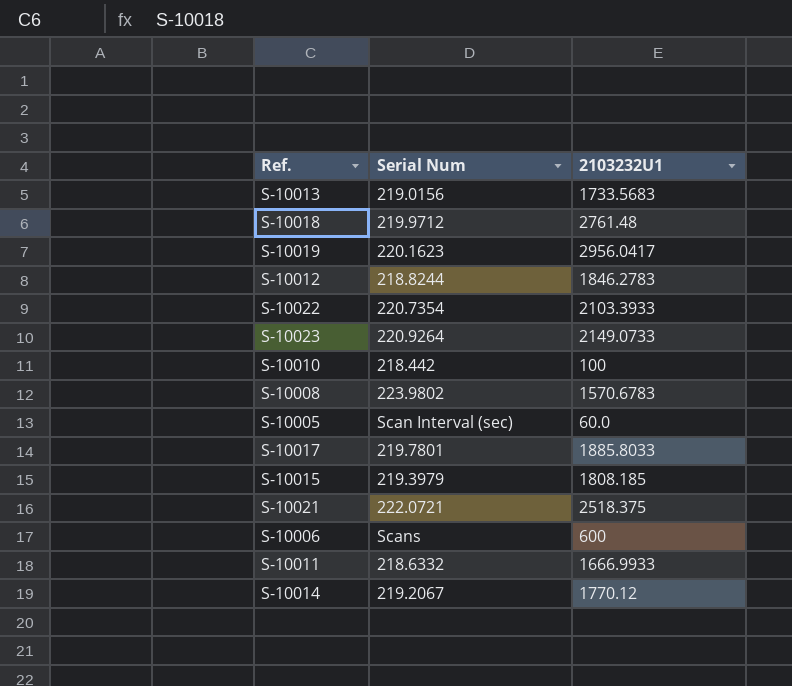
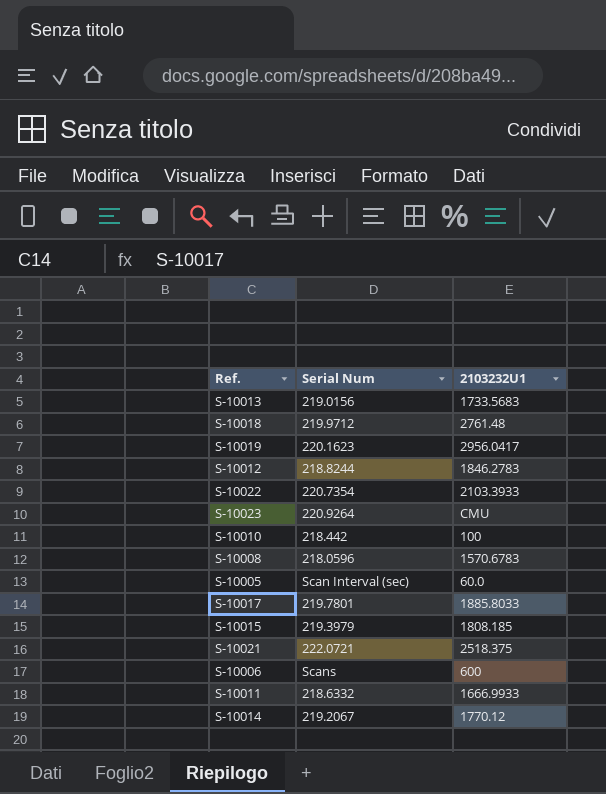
S-10023 | 2103232U1: 2149.0733 -> CMU
S-10008 | Serial Num: 223.9802 -> 218.0596

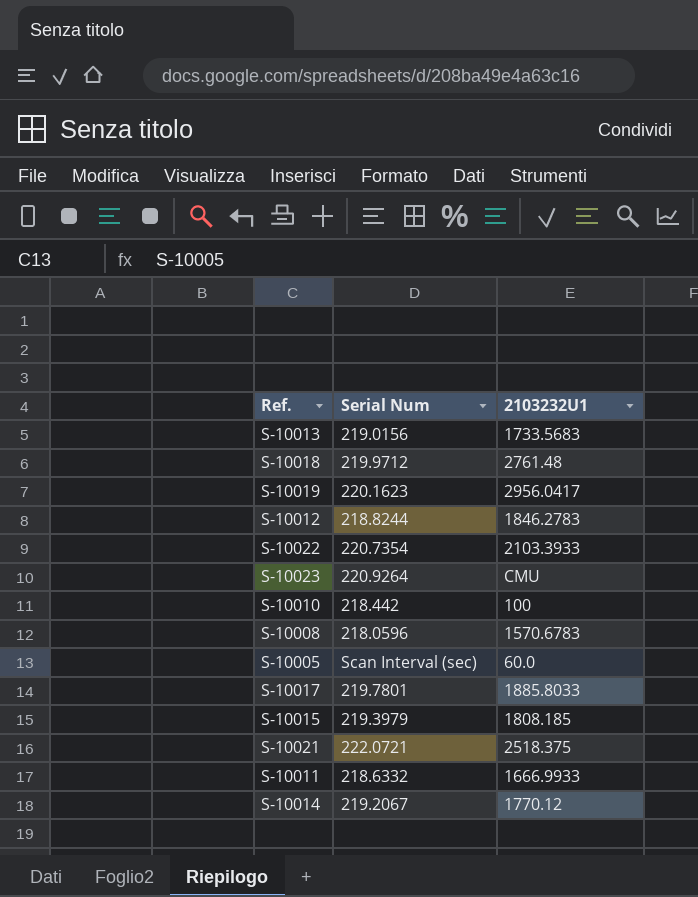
row S-10006: Scans | 600 -> none

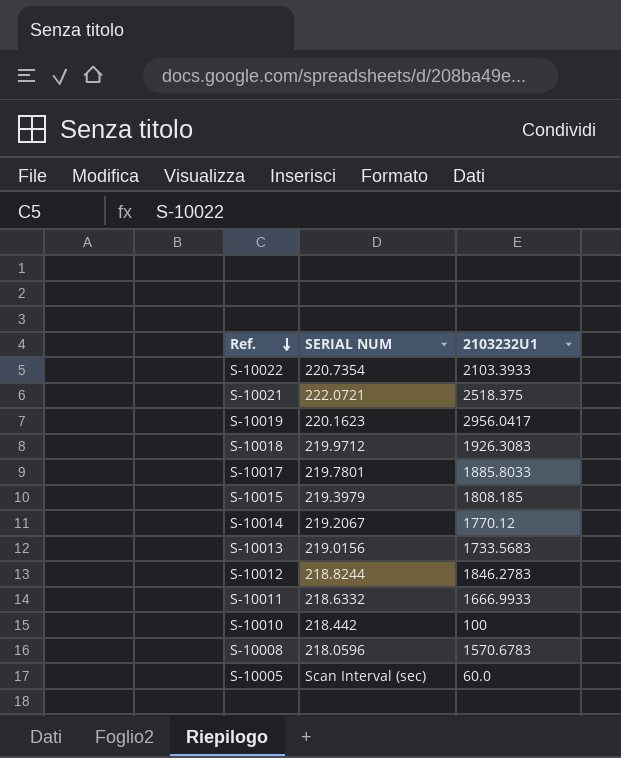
row order: none -> Ref. descending
column name: Serial Num -> SERIAL NUM
row S-10023: 220.9264 | CMU -> none
S-10018 | 2103232U1: 2761.48 -> 1926.3083

